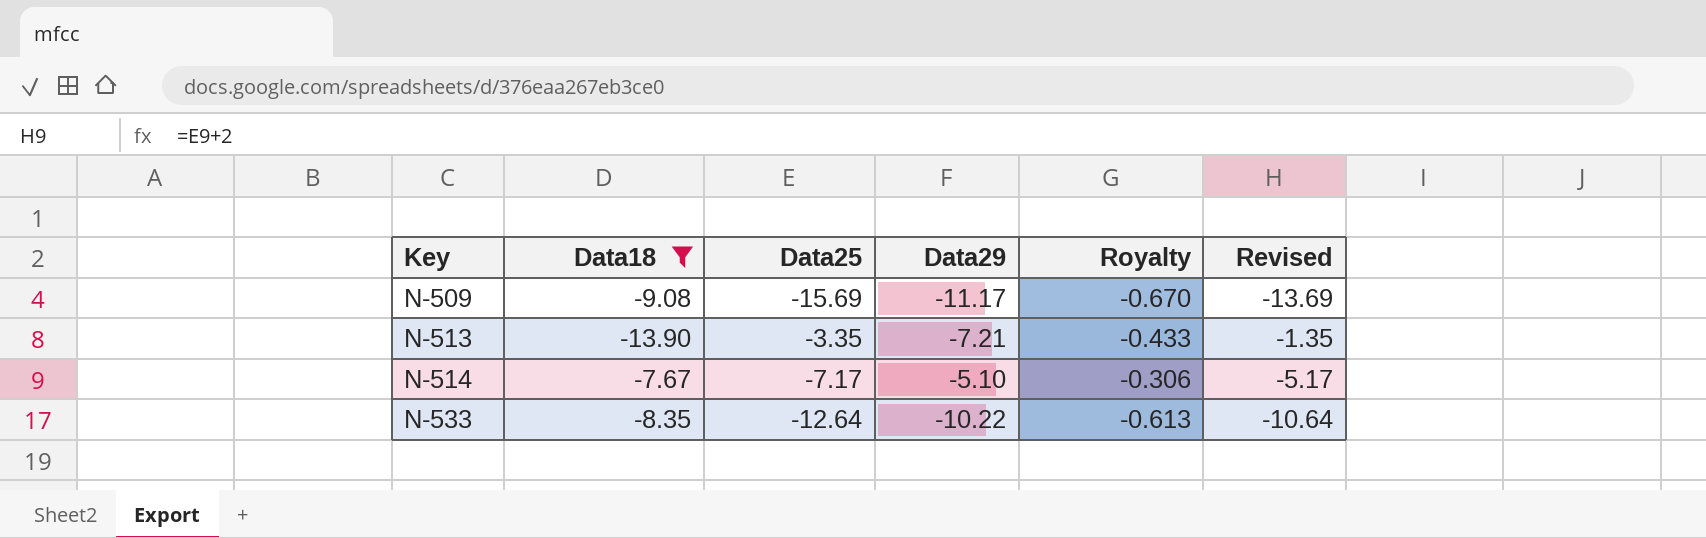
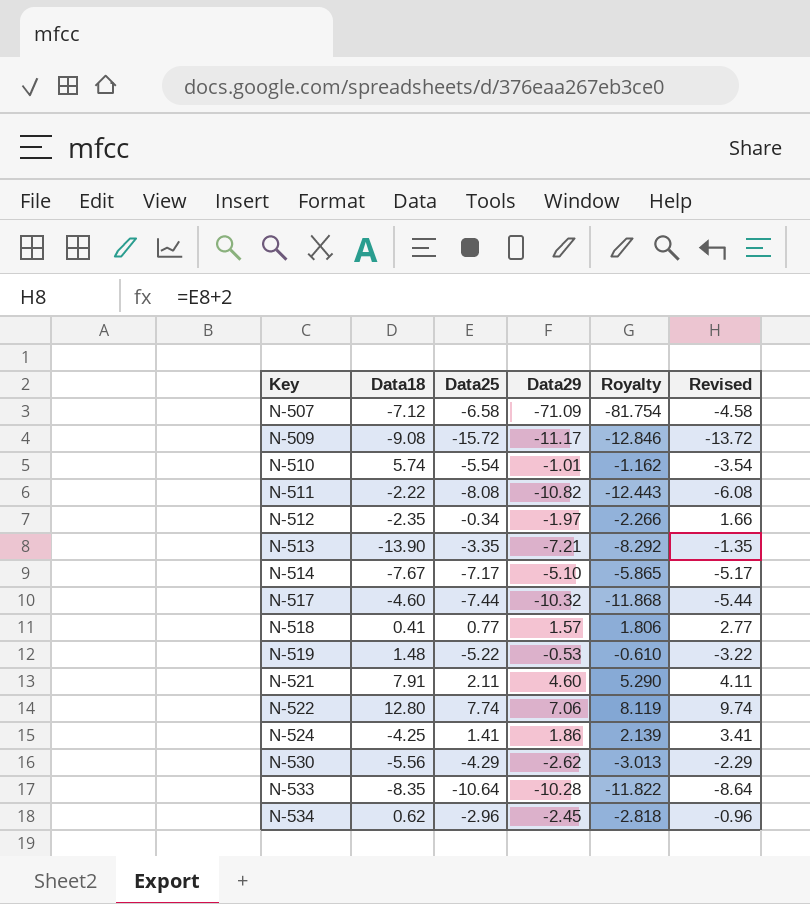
filter: Data18 <= -7.67 -> none
column Royalty | formula: [Data29] * 0.06 -> [Data29] * 1.15
N-509 | Data25: -15.69 -> -15.72
N-509 | Revised: -13.69 -> -13.72
N-533 | Data25: -12.64 -> -10.64
N-533 | Data29: -10.22 -> -10.28
N-533 | Revised: -10.64 -> -8.64

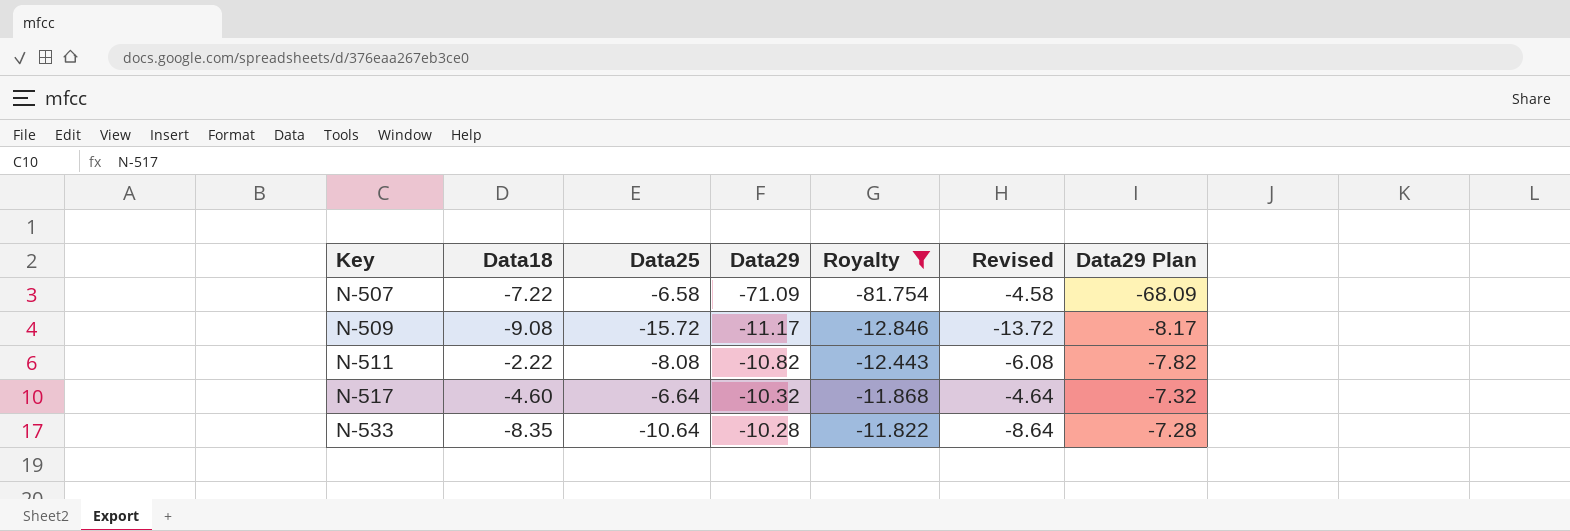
filter: none -> Royalty <= -11.822
column Data29 Plan | formula: none -> [Data29] + 3
N-507 | Data18: -7.12 -> -7.22
N-517 | Data25: -7.44 -> -6.64
N-517 | Revised: -5.44 -> -4.64

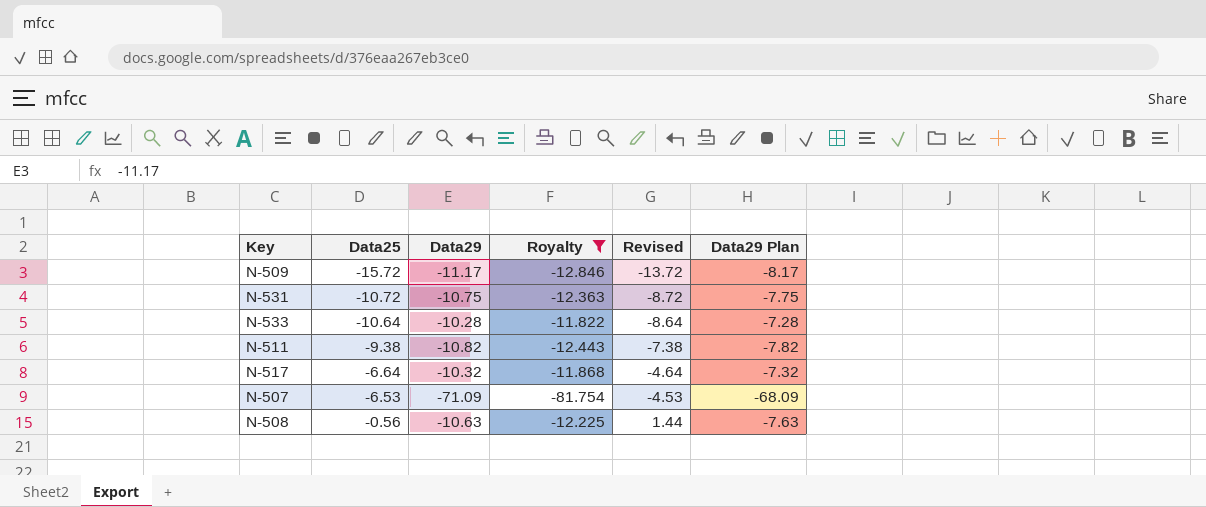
row order: Key ascending -> Data25 ascending
column Data18 | position: 2 -> none
row N-531: none -> -10.72 | -10.75 | -12.363 | -8.72 | -7.75
N-511 | Data25: -8.08 -> -9.38
N-511 | Revised: -6.08 -> -7.38
N-507 | Data25: -6.58 -> -6.53
N-507 | Revised: -4.58 -> -4.53
row N-508: none -> -0.56 | -10.63 | -12.225 | 1.44 | -7.63

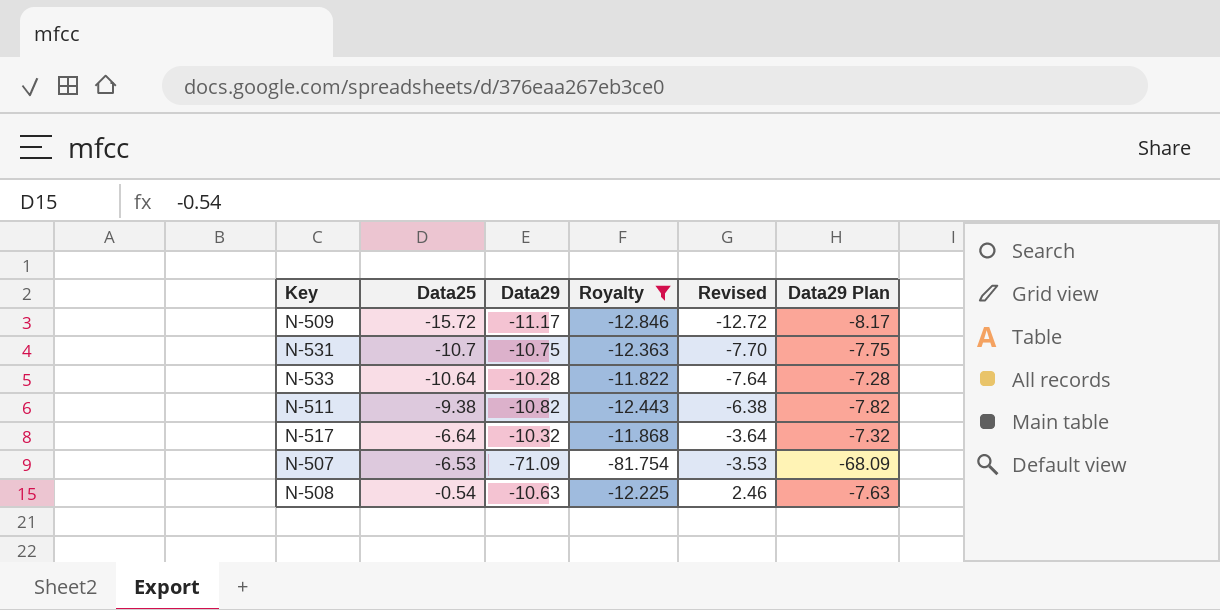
column Revised | formula: [Data25] + 2 -> [Data25] + 3
N-531 | Data25: -10.72 -> -10.7
N-508 | Data25: -0.56 -> -0.54

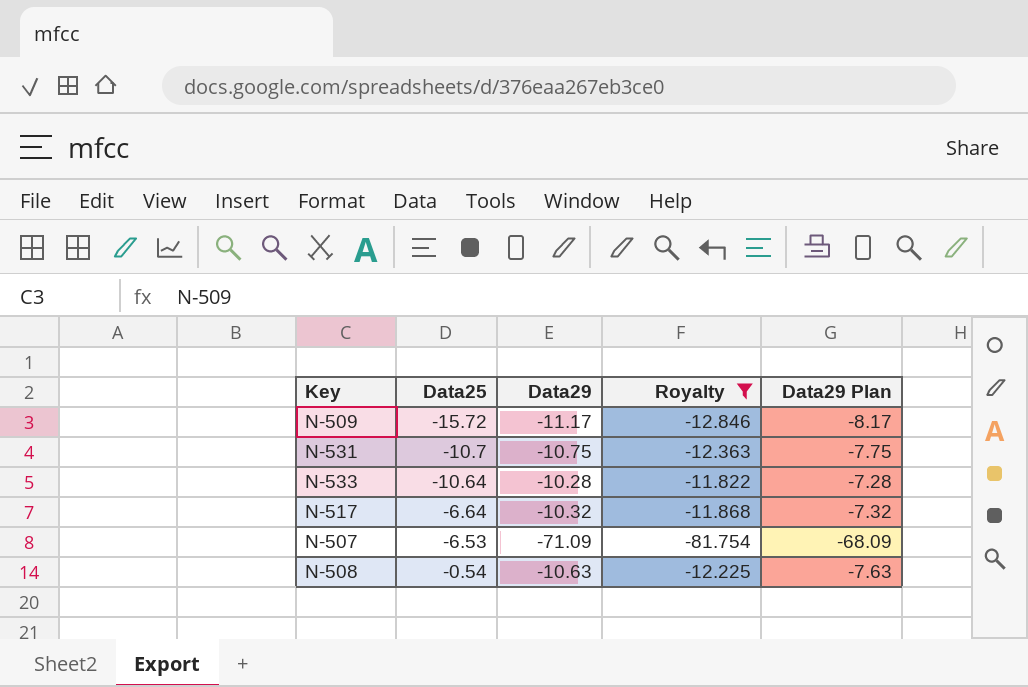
column Revised | formula: [Data25] + 3 -> none
row N-511: -9.38 | -10.82 | -12.443 | -6.38 | -7.82 -> none

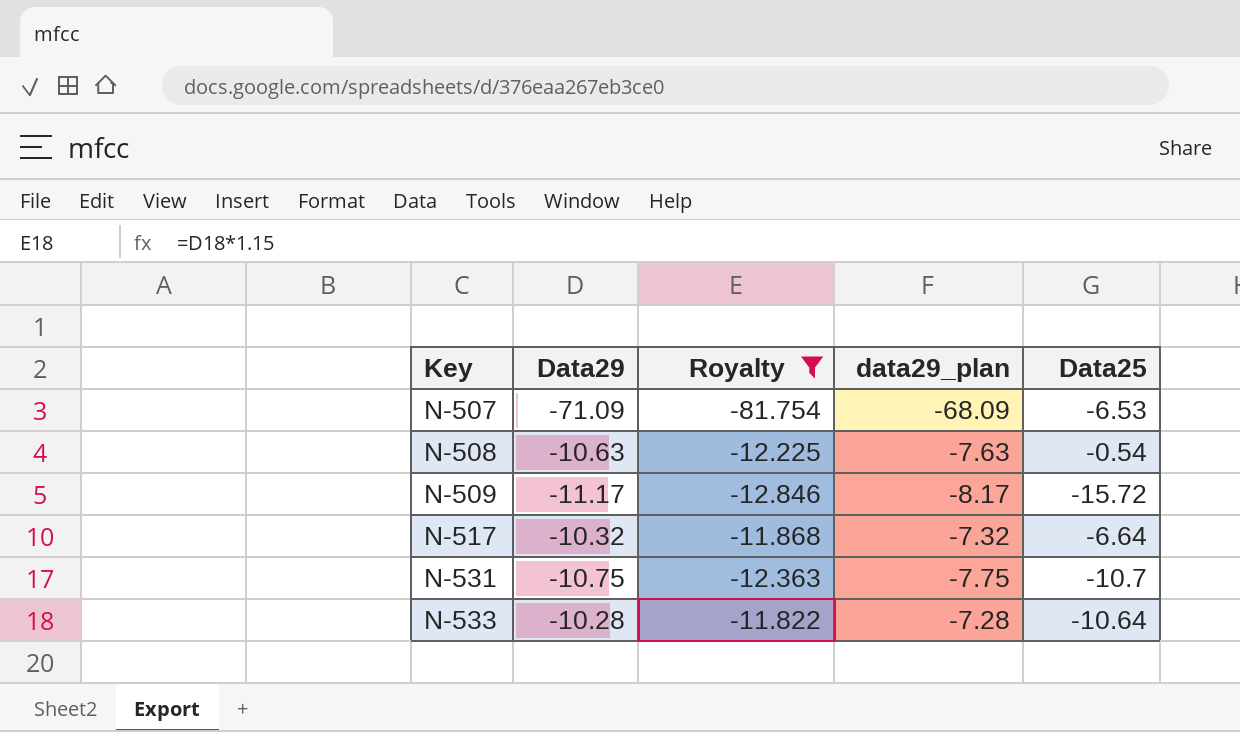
row order: Data25 ascending -> Key ascending
column name: Data29 Plan -> data29_plan
column Data25 | position: 2 -> 5

